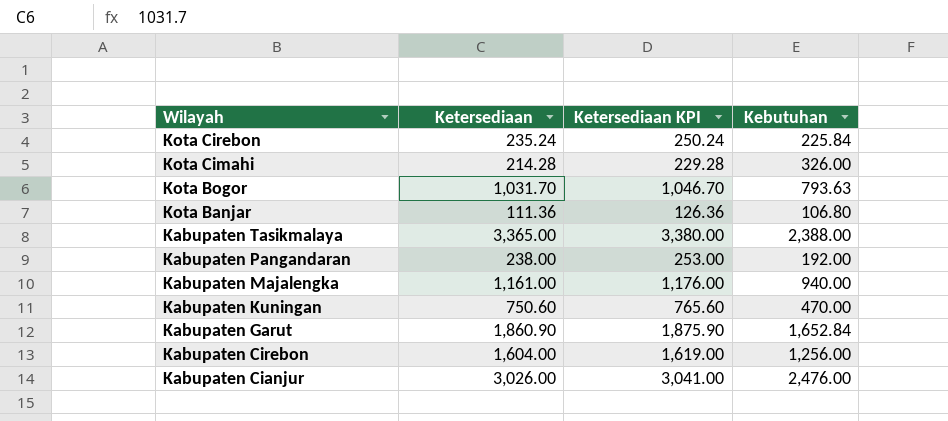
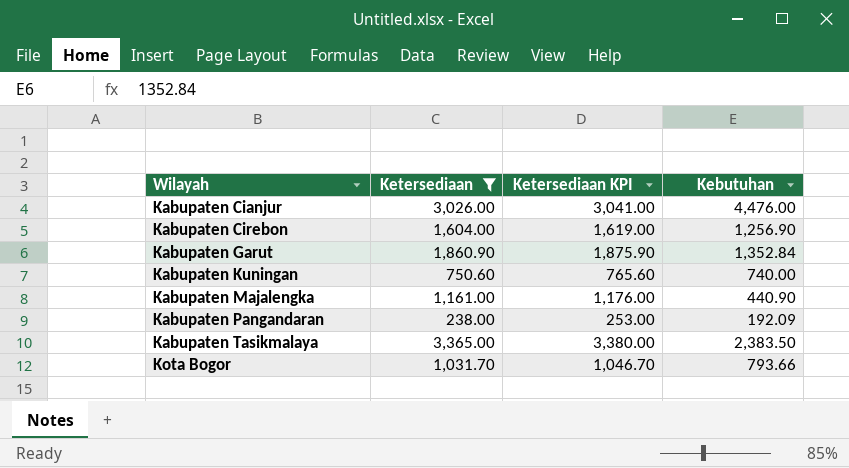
filter: none -> Ketersediaan >= 238.00
row order: Wilayah descending -> Wilayah ascending
Kabupaten Cianjur | Kebutuhan: 2,476.00 -> 4,476.00
Kabupaten Cirebon | Kebutuhan: 1,256.00 -> 1,256.90
Kabupaten Garut | Kebutuhan: 1,652.84 -> 1,352.84
Kabupaten Kuningan | Kebutuhan: 470.00 -> 740.00
Kabupaten Majalengka | Kebutuhan: 940.00 -> 440.90
Kabupaten Pangandaran | Kebutuhan: 192.00 -> 192.09
Kabupaten Tasikmalaya | Kebutuhan: 2,388.00 -> 2,383.50
Kota Bogor | Kebutuhan: 793.63 -> 793.66

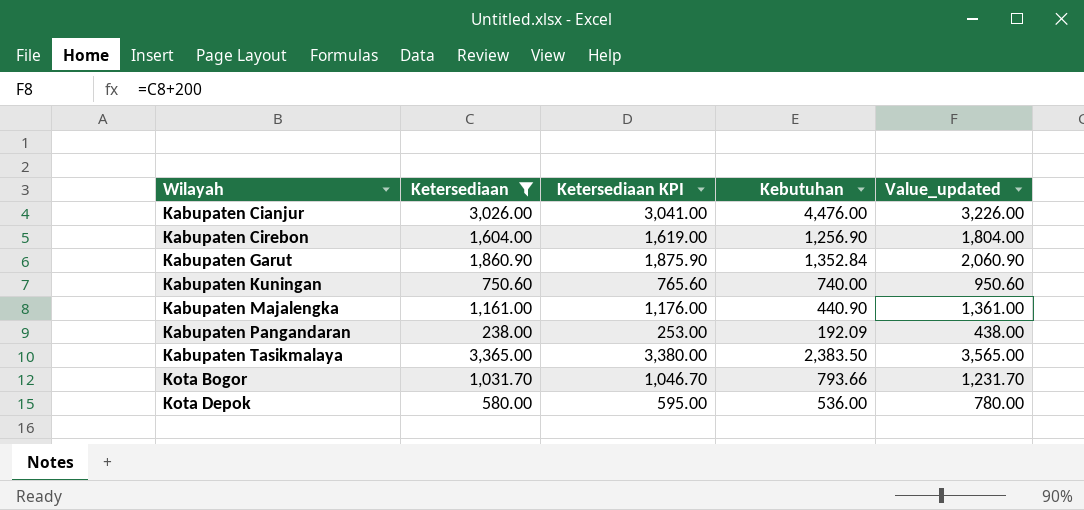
column Value_updated | formula: none -> [Ketersediaan] + 200
row Kota Depok: none -> 580.00 | 595.00 | 536.00 | 780.00

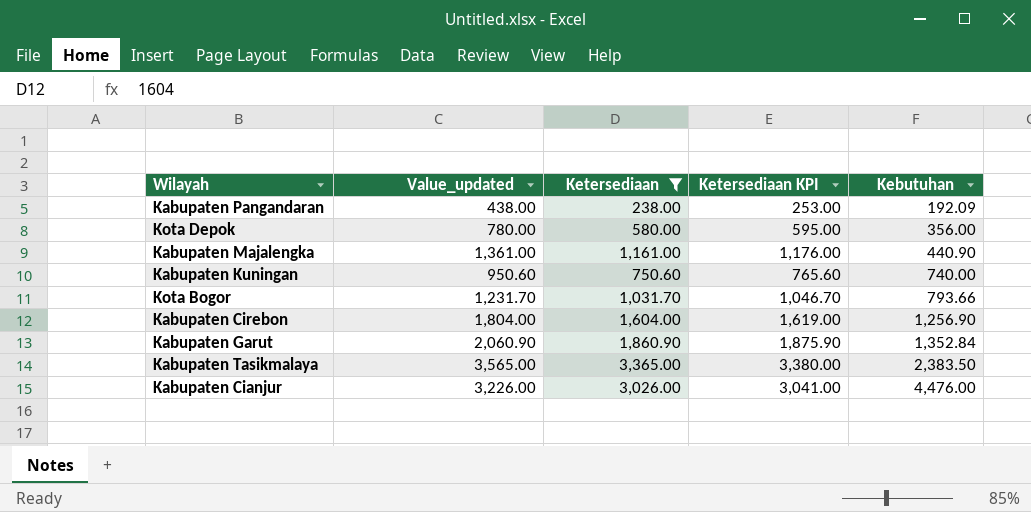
row order: Wilayah ascending -> Kebutuhan ascending
column Value_updated | position: 5 -> 2
Kota Depok | Kebutuhan: 536.00 -> 356.00

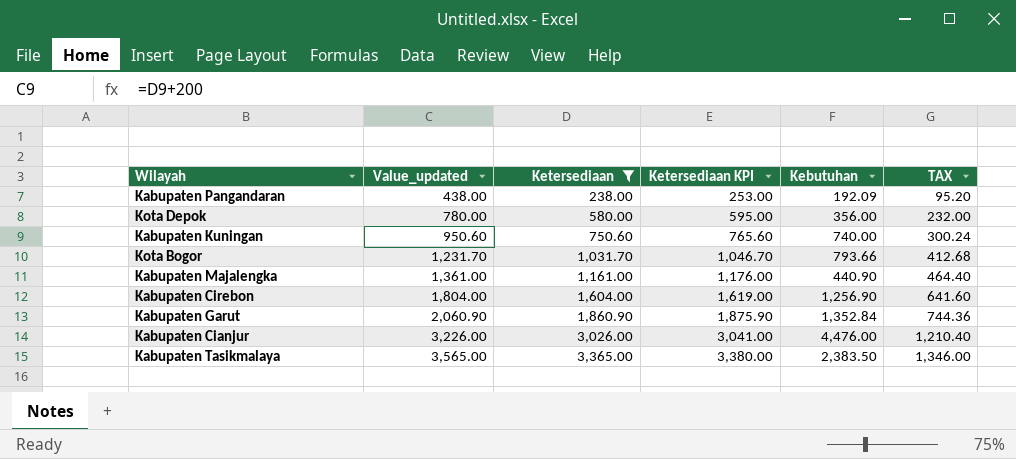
row order: Kebutuhan ascending -> Value_updated ascending
column TAX | formula: none -> [Ketersediaan] * 0.4

